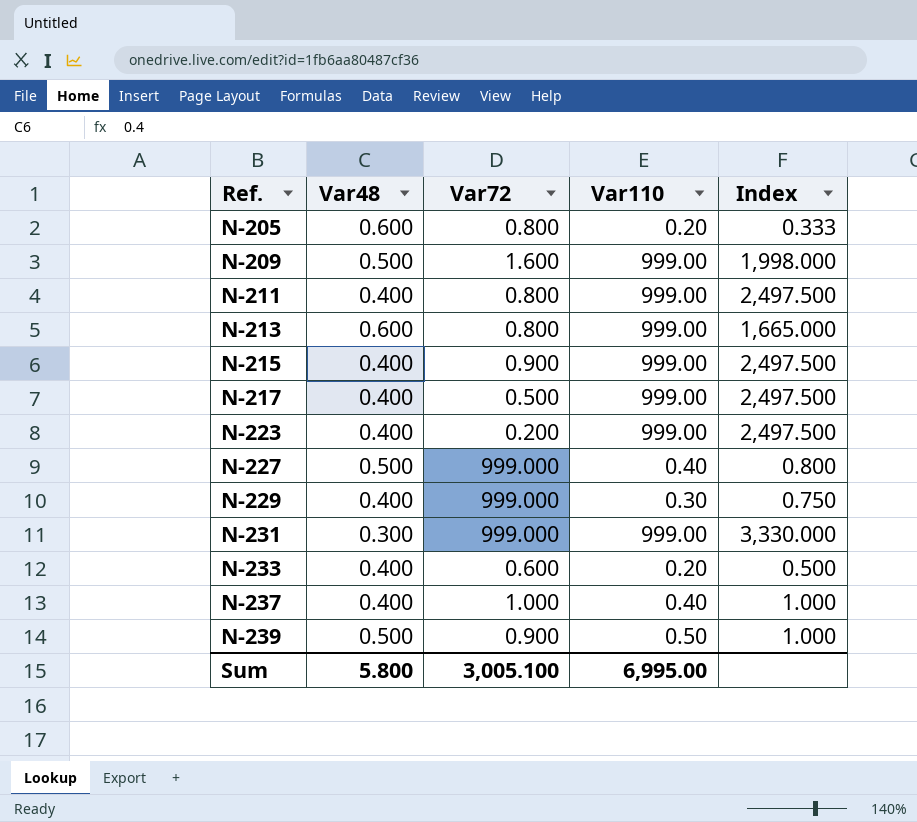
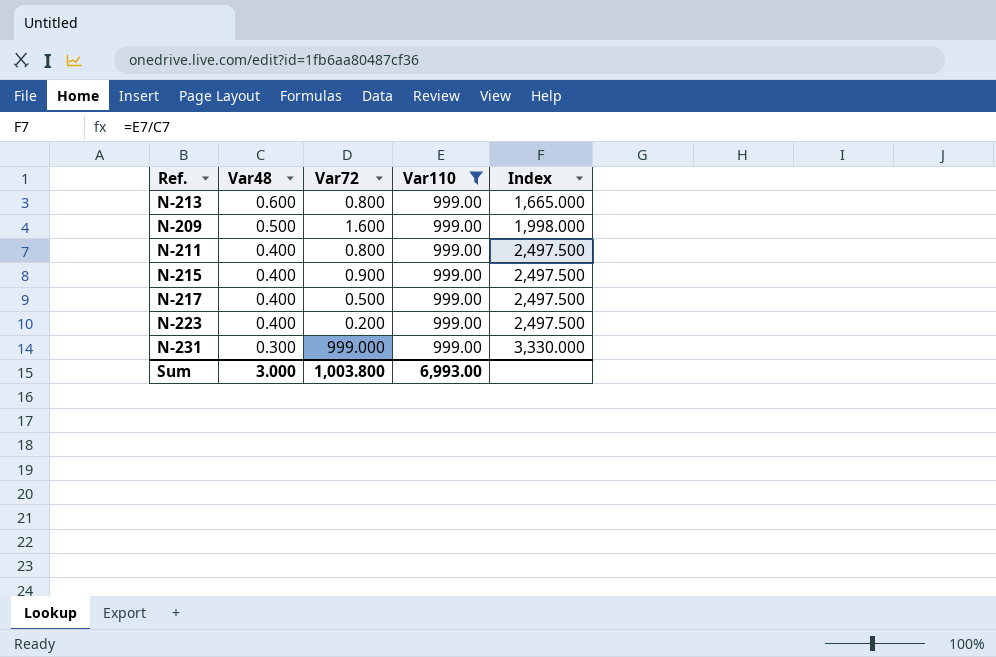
filter: none -> Var110 = 999.00
row order: Ref. ascending -> Var48 descending
Sum | Var48: 5.800 -> 3.000
Sum | Var72: 3,005.100 -> 1,003.800
Sum | Var110: 6,995.00 -> 6,993.00

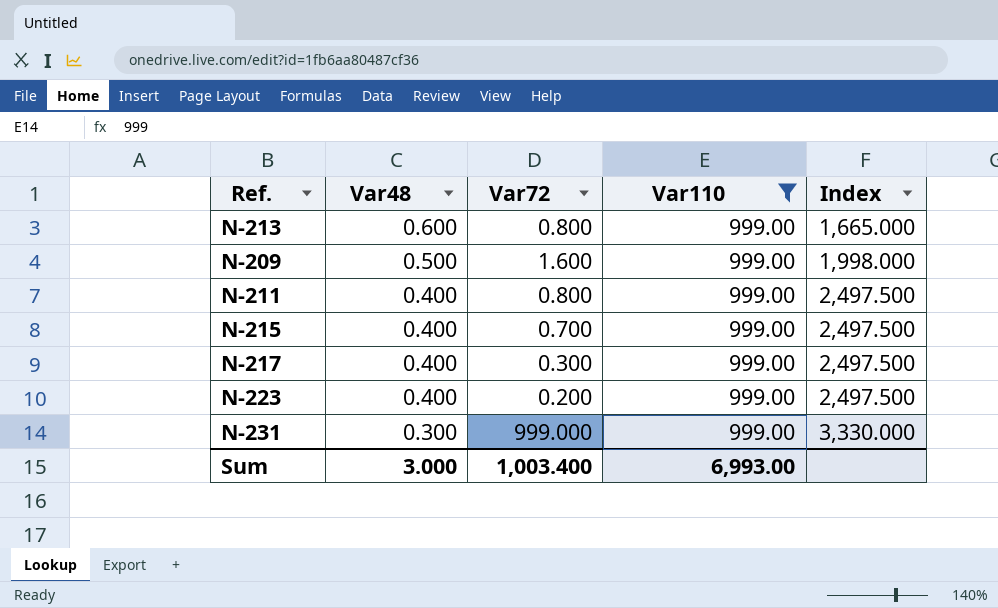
N-215 | Var72: 0.900 -> 0.700
N-217 | Var72: 0.500 -> 0.300
Sum | Var72: 1,003.800 -> 1,003.400

